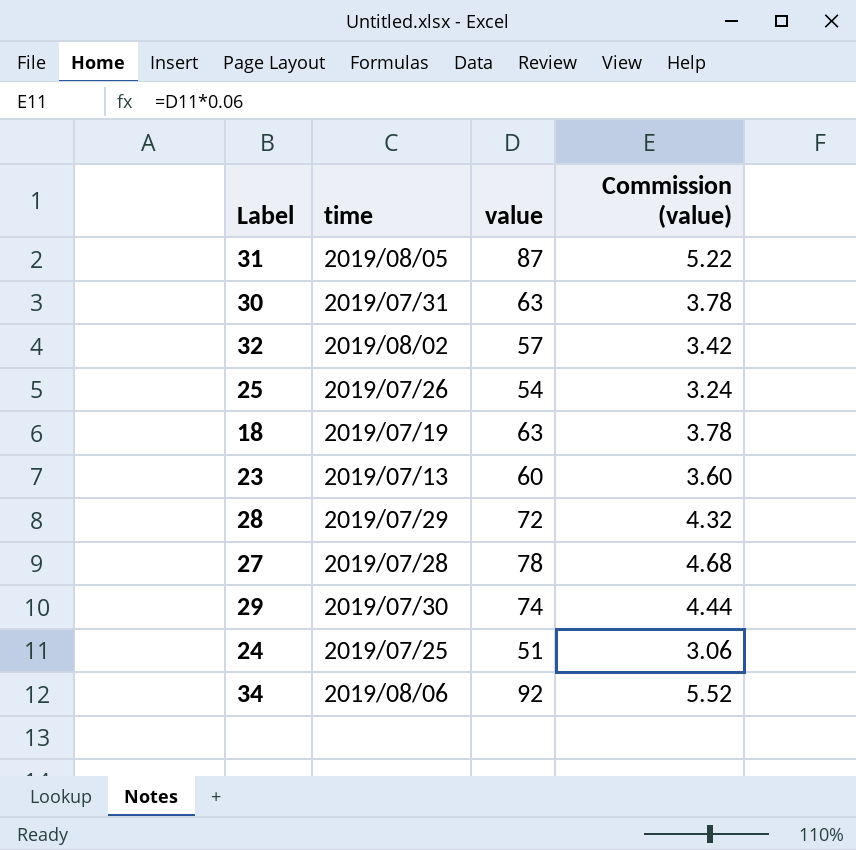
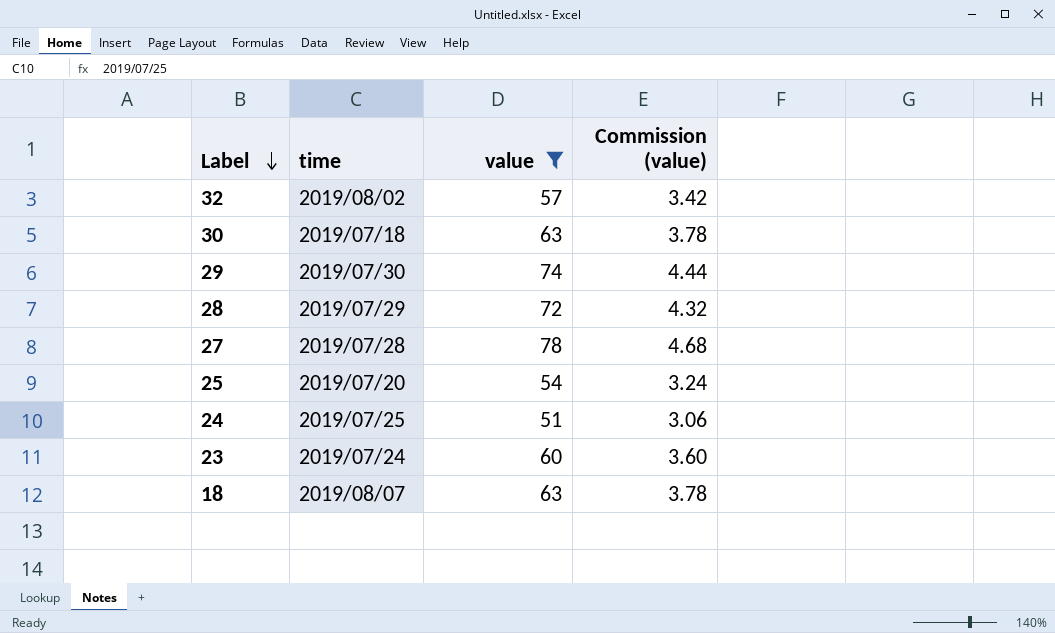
filter: none -> value <= 78
row order: none -> Label descending
30 | time: 2019/07/31 -> 2019/07/18
25 | time: 2019/07/26 -> 2019/07/20
23 | time: 2019/07/13 -> 2019/07/24
18 | time: 2019/07/19 -> 2019/08/07

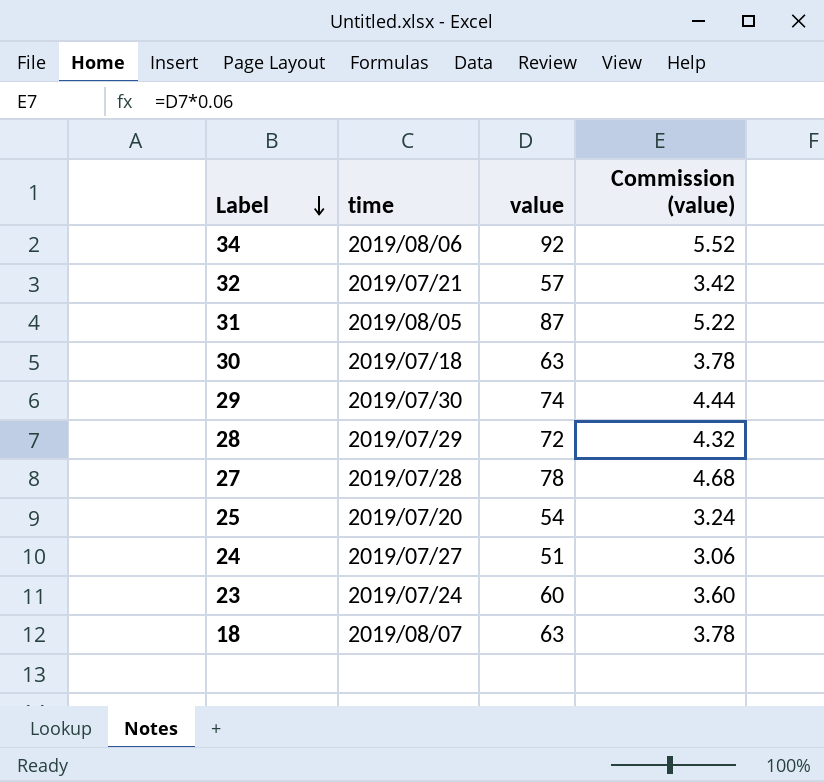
filter: value <= 78 -> none
32 | time: 2019/08/02 -> 2019/07/21
24 | time: 2019/07/25 -> 2019/07/27

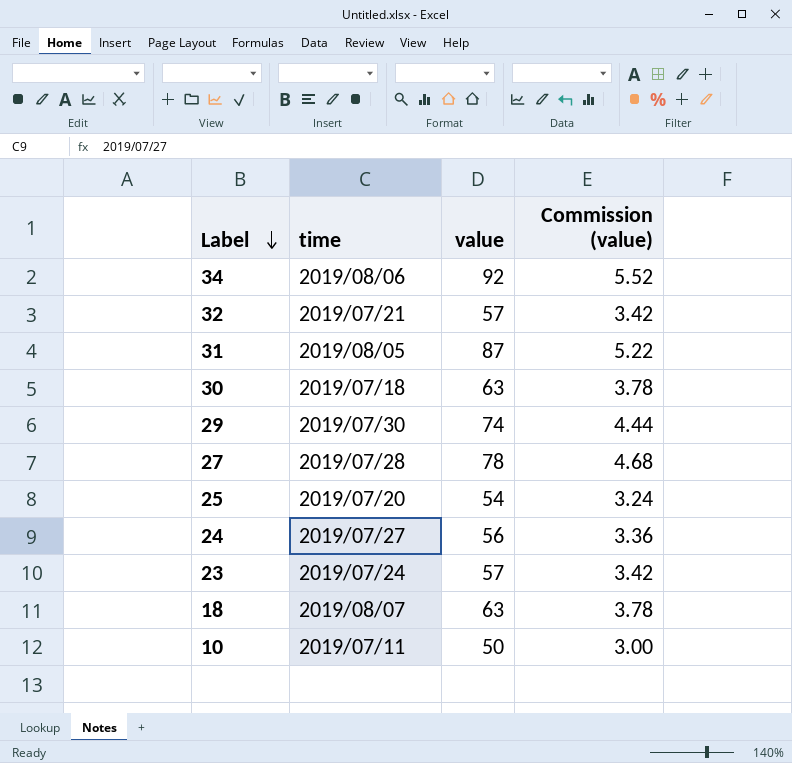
row 28: 2019/07/29 | 72 | 4.32 -> none
24 | value: 51 -> 56
24 | Commission (value): 3.06 -> 3.36
23 | value: 60 -> 57
23 | Commission (value): 3.60 -> 3.42
row 10: none -> 2019/07/11 | 50 | 3.00

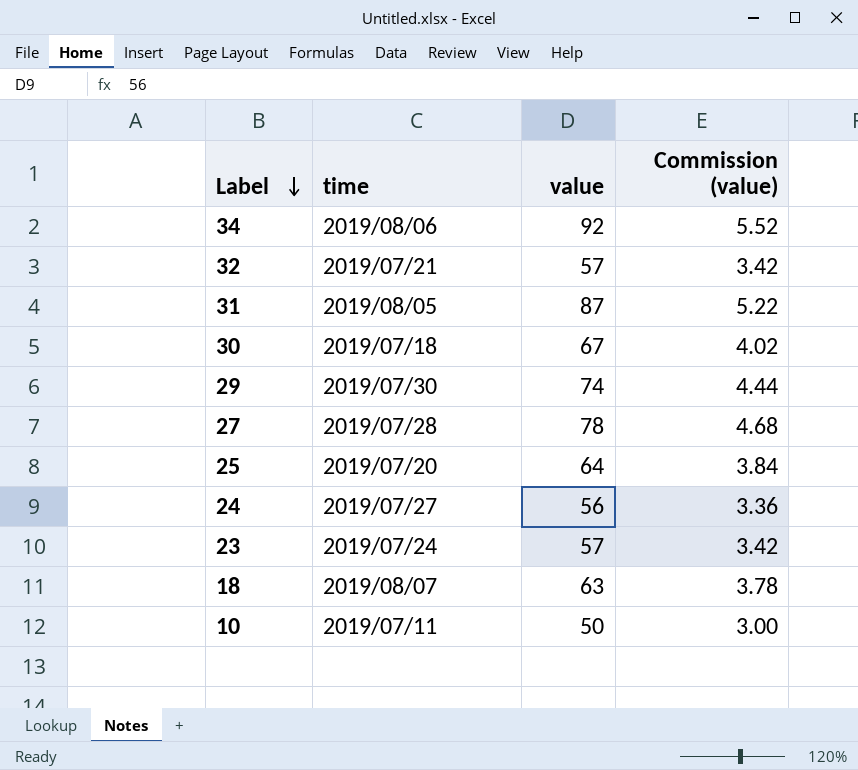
30 | value: 63 -> 67
30 | Commission (value): 3.78 -> 4.02
25 | value: 54 -> 64
25 | Commission (value): 3.24 -> 3.84

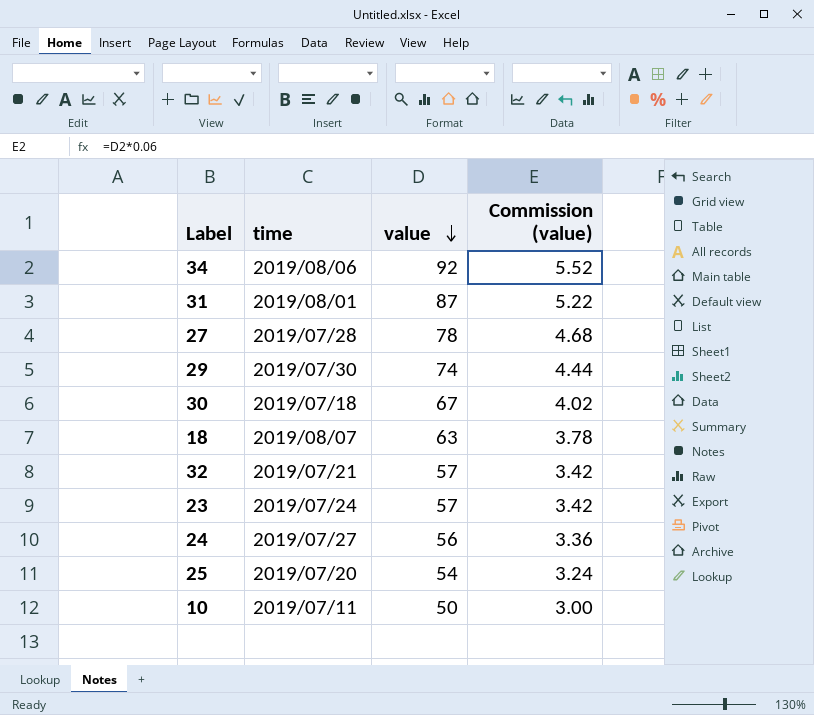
row order: Label descending -> value descending
31 | time: 2019/08/05 -> 2019/08/01
25 | value: 64 -> 54
25 | Commission (value): 3.84 -> 3.24

